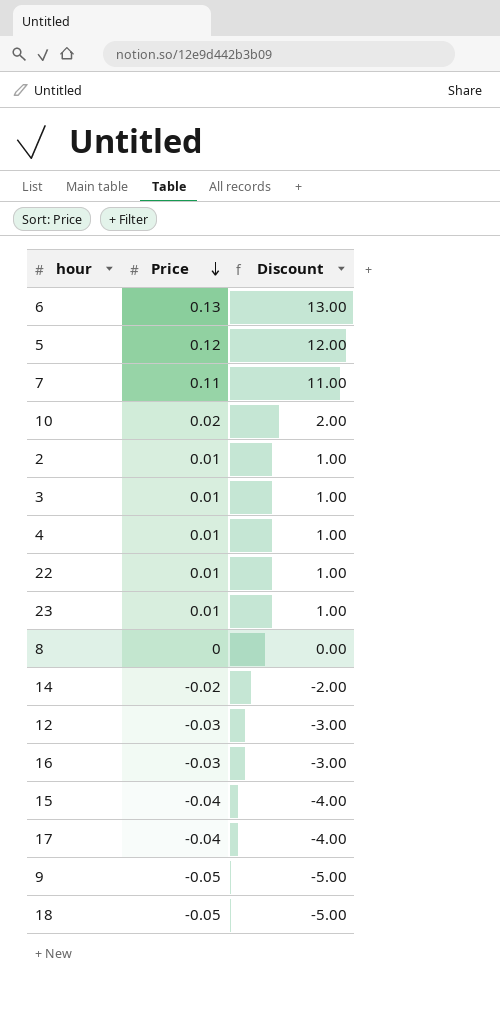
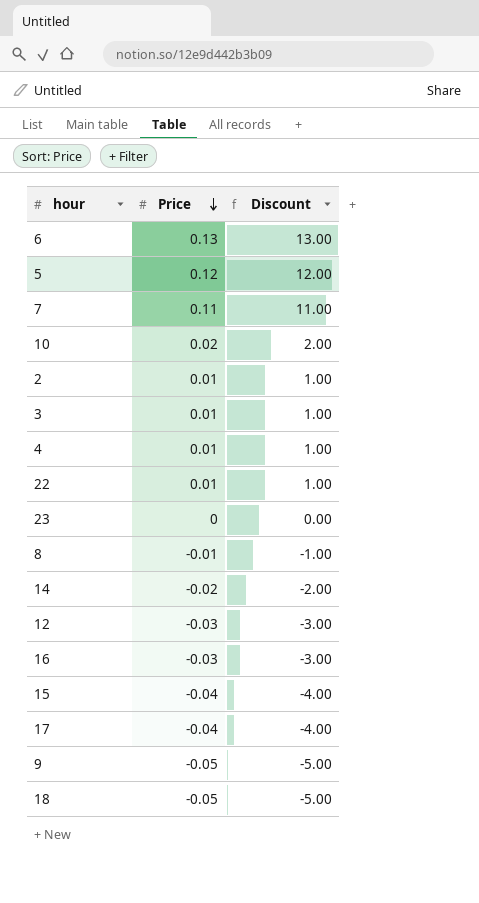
23 | Price: 0.01 -> 0
23 | Discount: 1.00 -> 0.00
8 | Price: 0 -> -0.01
8 | Discount: 0.00 -> -1.00

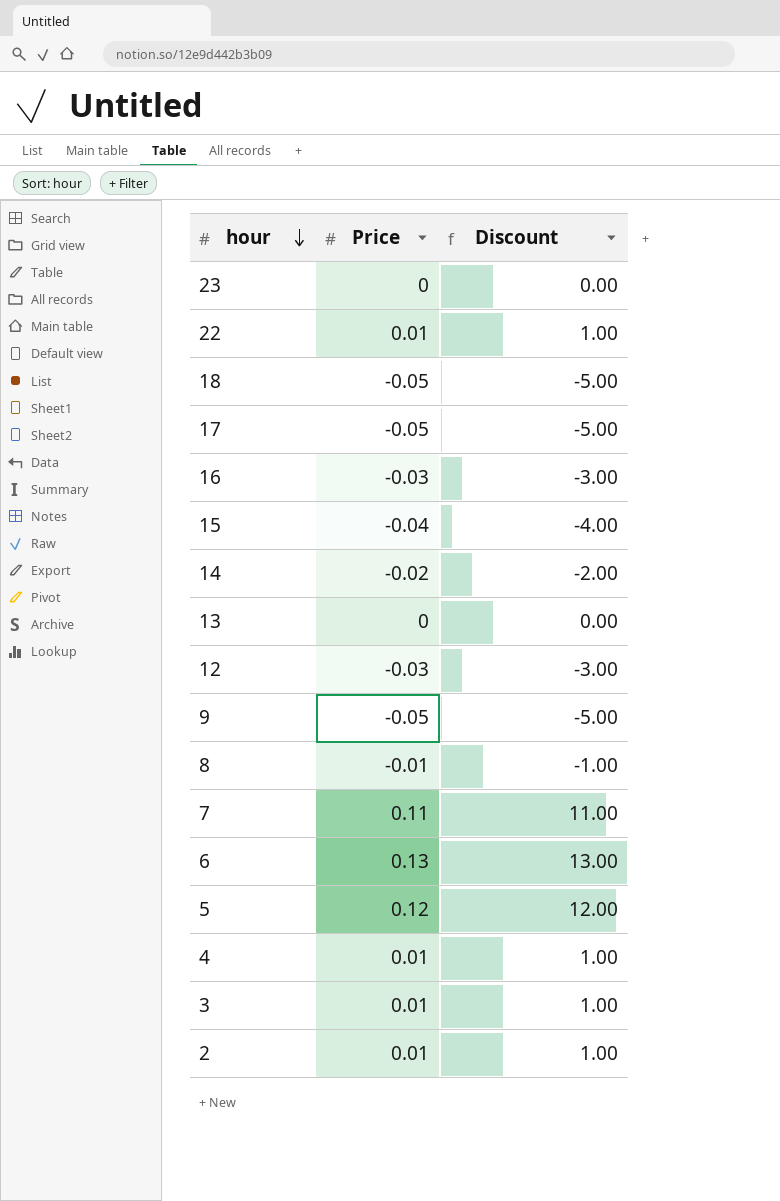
row order: Price descending -> hour descending
row 10: 0.02 | 2.00 -> none
17 | Price: -0.04 -> -0.05
17 | Discount: -4.00 -> -5.00
row 13: none -> 0 | 0.00

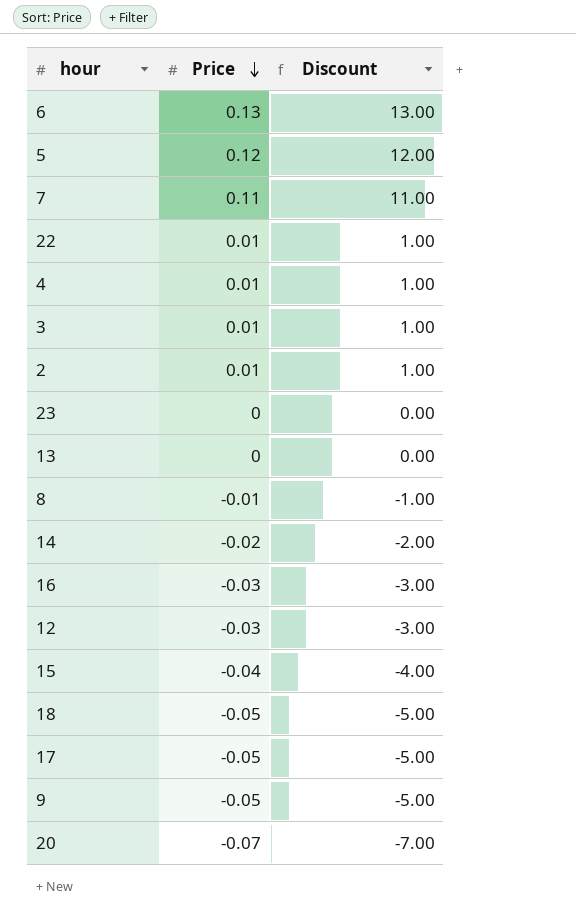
row order: hour descending -> Price descending
row 20: none -> -0.07 | -7.00

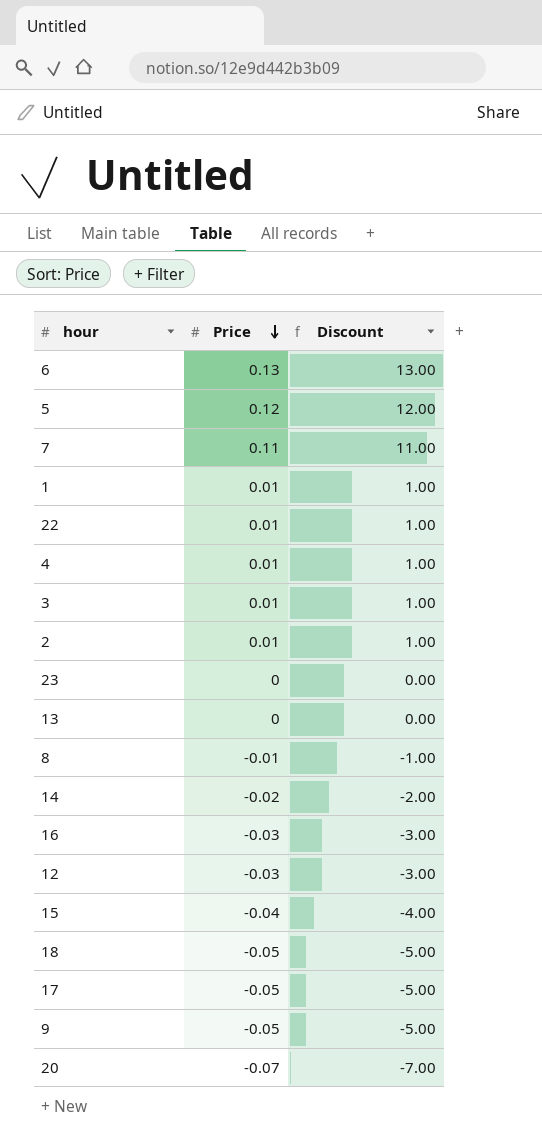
row 1: none -> 0.01 | 1.00

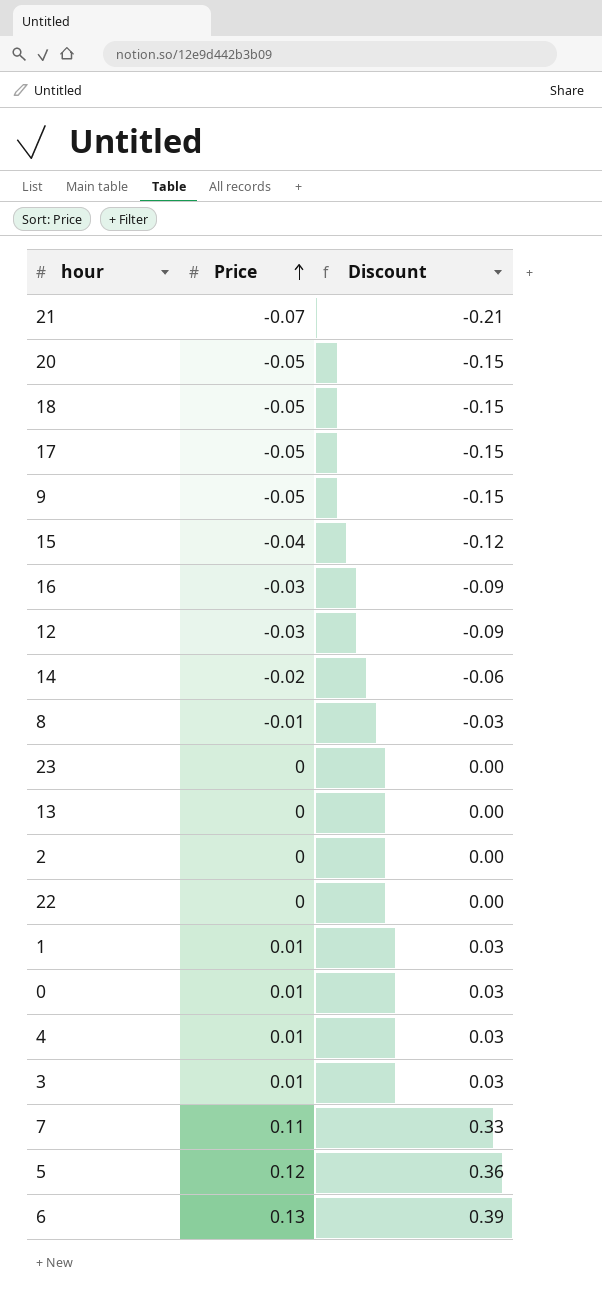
row order: Price descending -> Price ascending
column Discount | formula: [Price] * 100 -> [Price] * 3
row 21: none -> -0.07 | -0.21
20 | Price: -0.07 -> -0.05
2 | Price: 0.01 -> 0
22 | Price: 0.01 -> 0
row 0: none -> 0.01 | 0.03

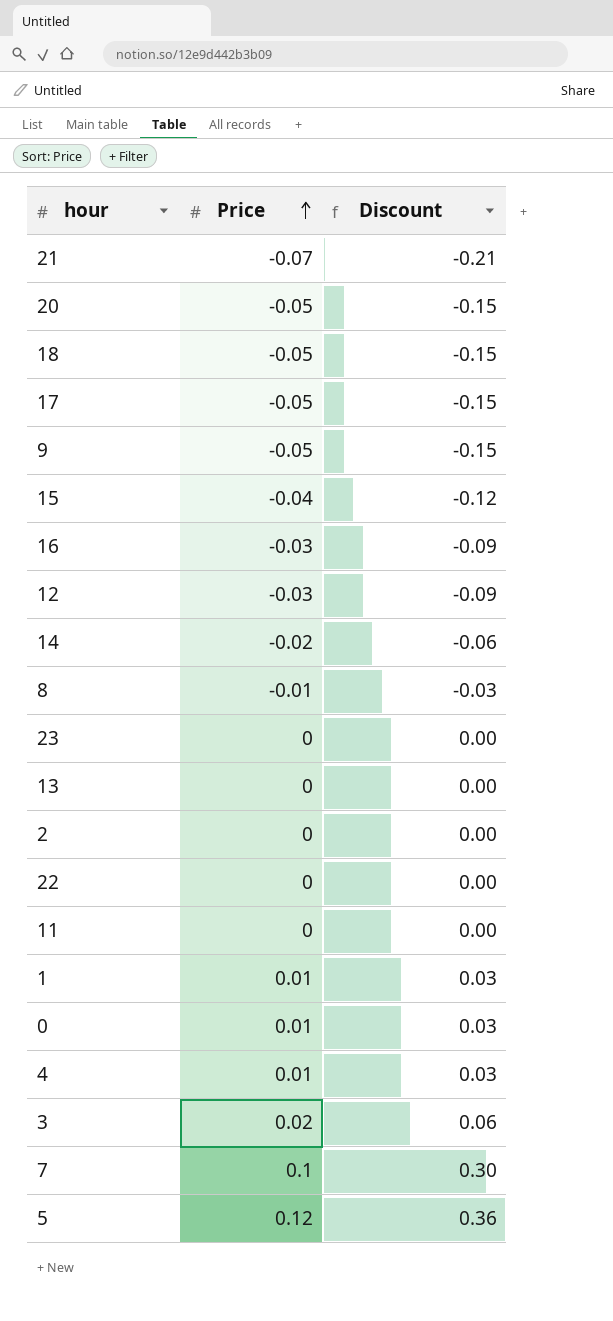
row 6: 0.13 | 0.39 -> none
row 11: none -> 0 | 0.00
3 | Price: 0.01 -> 0.02
3 | Discount: 0.03 -> 0.06
7 | Price: 0.11 -> 0.1
7 | Discount: 0.33 -> 0.30

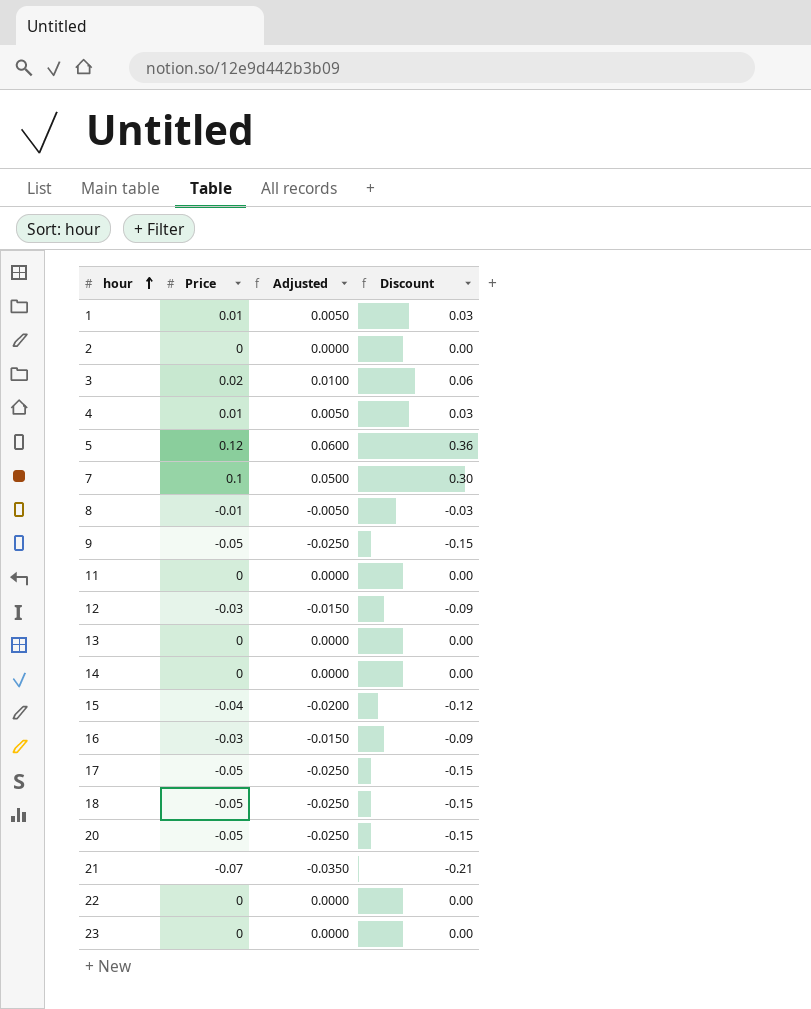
row order: Price ascending -> hour ascending
column Adjusted | formula: none -> [Price] * 0.5
row 0: 0.01 | 0.03 -> none
14 | Price: -0.02 -> 0
14 | Discount: -0.06 -> 0.00

